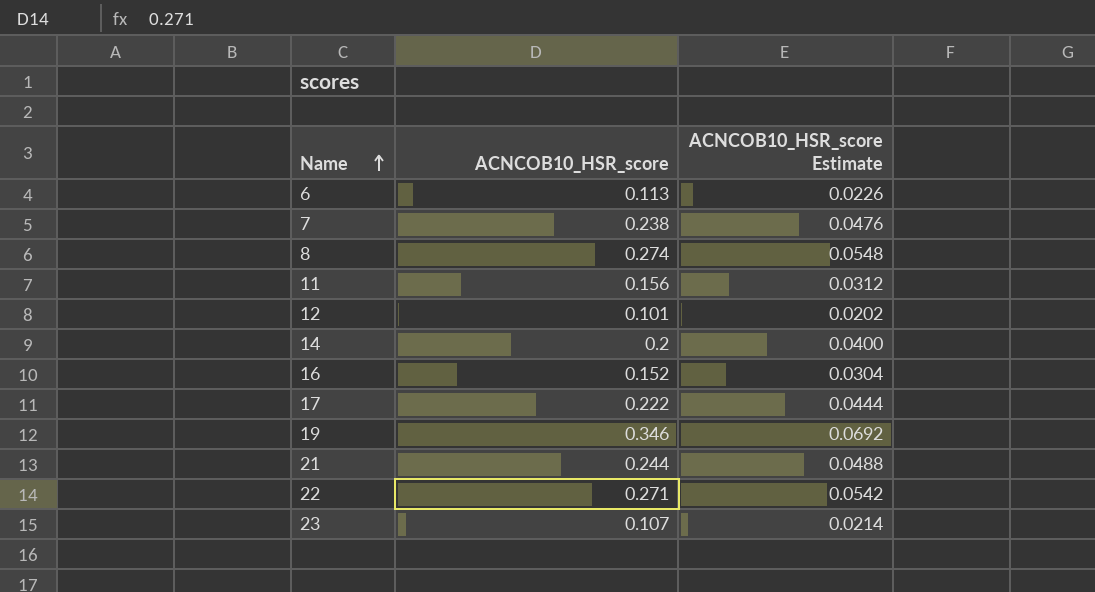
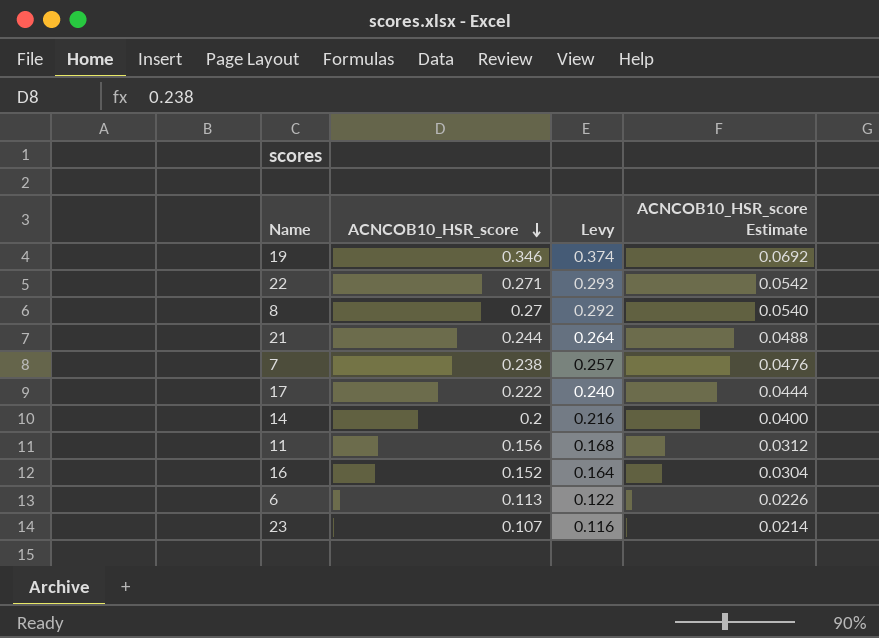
row order: Name ascending -> ACNCOB10_HSR_score descending
column Levy | formula: none -> [ACNCOB10_HSR_score] * 1.08
row 12: 0.101 | 0.0202 -> none
8 | ACNCOB10_HSR_score: 0.274 -> 0.27
8 | ACNCOB10_HSR_score Estimate: 0.0548 -> 0.0540

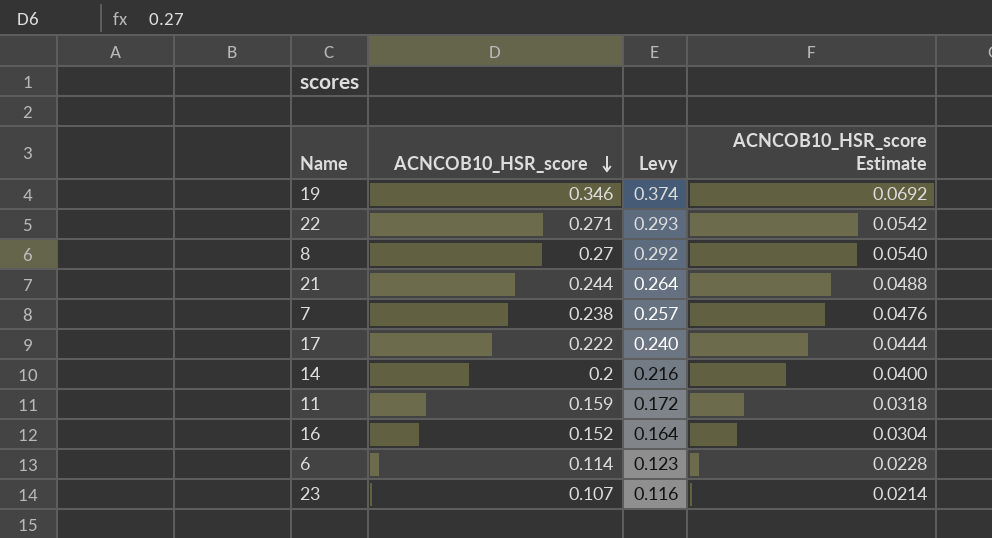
11 | ACNCOB10_HSR_score: 0.156 -> 0.159
11 | Levy: 0.168 -> 0.172
11 | ACNCOB10_HSR_score Estimate: 0.0312 -> 0.0318
6 | ACNCOB10_HSR_score: 0.113 -> 0.114
6 | Levy: 0.122 -> 0.123
6 | ACNCOB10_HSR_score Estimate: 0.0226 -> 0.0228

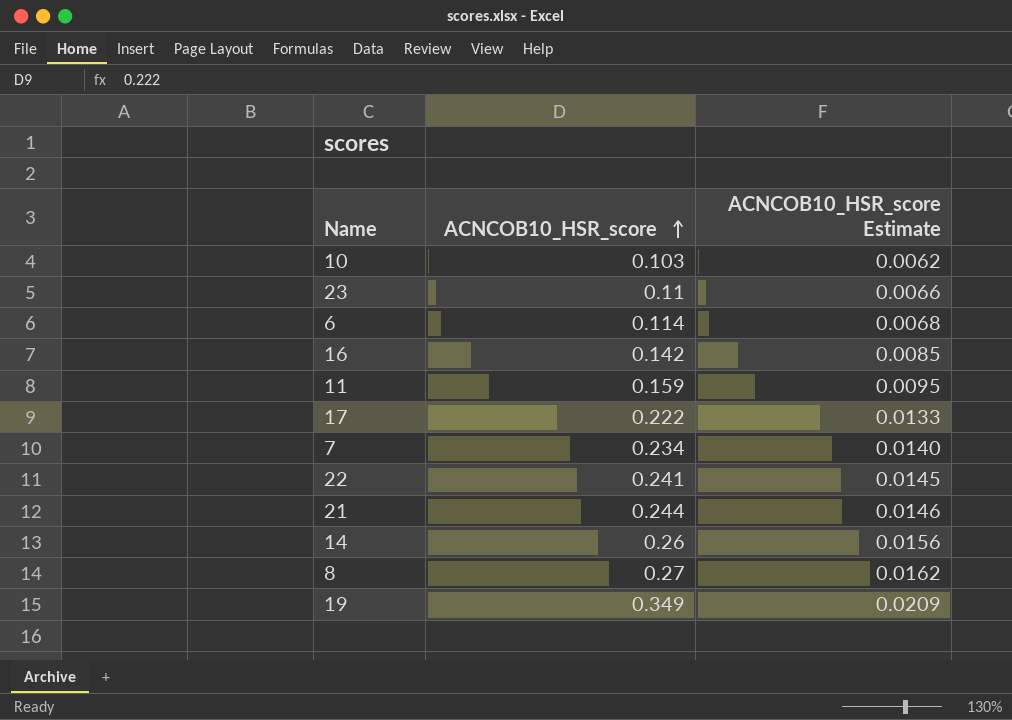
row order: ACNCOB10_HSR_score descending -> ACNCOB10_HSR_score ascending
column Levy | formula: [ACNCOB10_HSR_score] * 1.08 -> none
column ACNCOB10_HSR_score Estimate | formula: [ACNCOB10_HSR_score] * 0.2 -> [ACNCOB10_HSR_score] * 0.06
row 10: none -> 0.103 | 0.0062
23 | ACNCOB10_HSR_score: 0.107 -> 0.11
16 | ACNCOB10_HSR_score: 0.152 -> 0.142
7 | ACNCOB10_HSR_score: 0.238 -> 0.234
22 | ACNCOB10_HSR_score: 0.271 -> 0.241
14 | ACNCOB10_HSR_score: 0.2 -> 0.26
19 | ACNCOB10_HSR_score: 0.346 -> 0.349

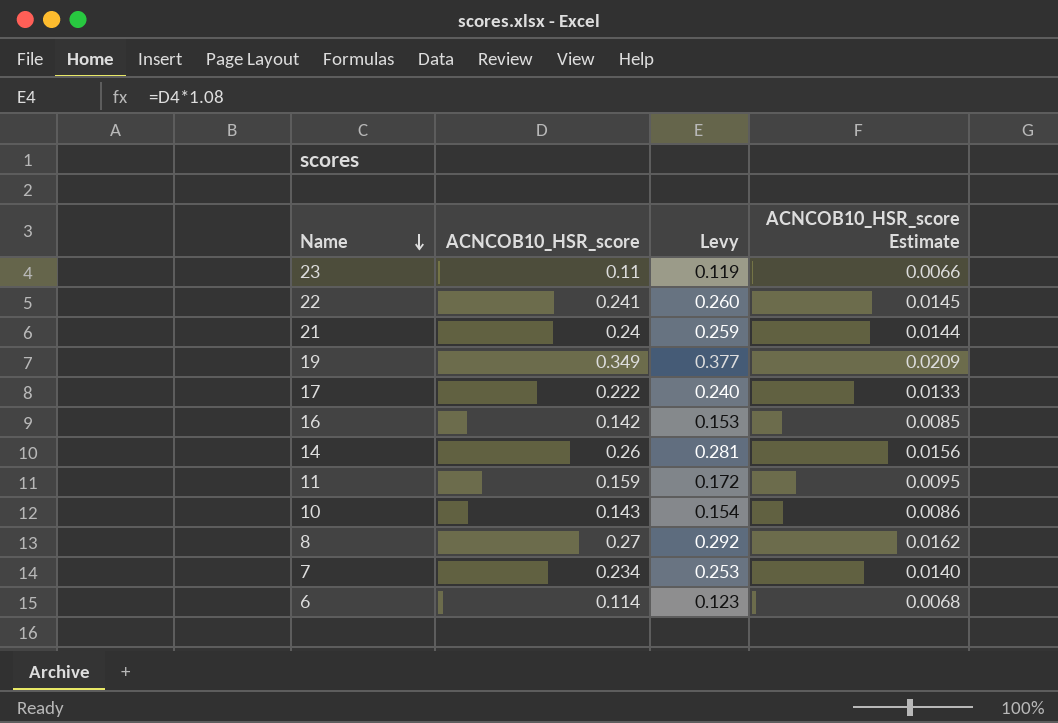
row order: ACNCOB10_HSR_score ascending -> Name descending
column Levy | formula: none -> [ACNCOB10_HSR_score] * 1.08
21 | ACNCOB10_HSR_score: 0.244 -> 0.24
21 | ACNCOB10_HSR_score Estimate: 0.0146 -> 0.0144
10 | ACNCOB10_HSR_score: 0.103 -> 0.143
10 | ACNCOB10_HSR_score Estimate: 0.0062 -> 0.0086

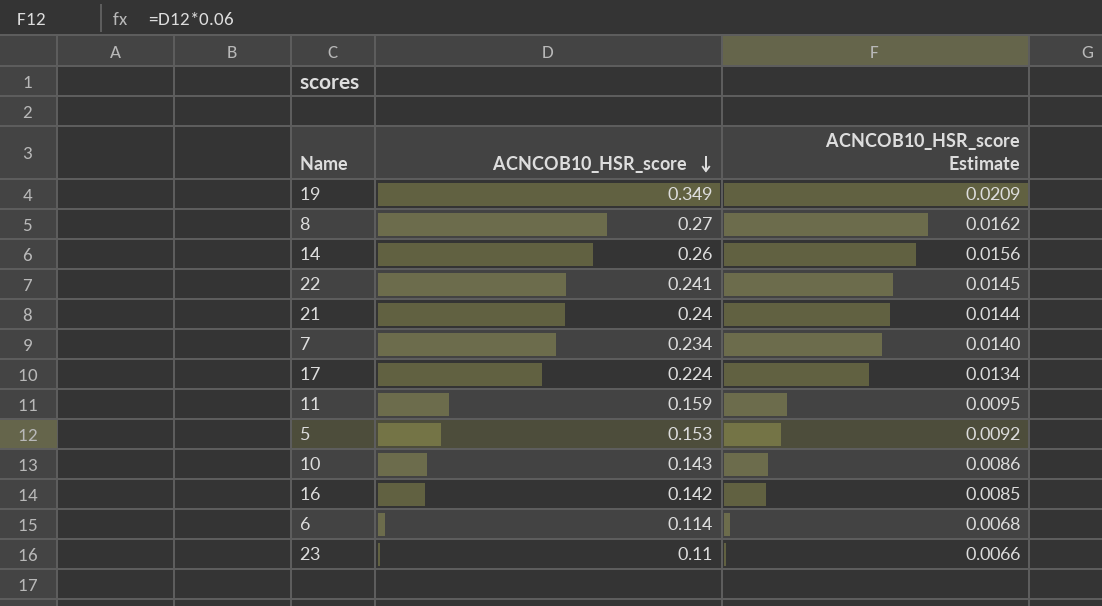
row order: Name descending -> ACNCOB10_HSR_score descending
column Levy | formula: [ACNCOB10_HSR_score] * 1.08 -> none
17 | ACNCOB10_HSR_score: 0.222 -> 0.224
17 | ACNCOB10_HSR_score Estimate: 0.0133 -> 0.0134
row 5: none -> 0.153 | 0.0092

